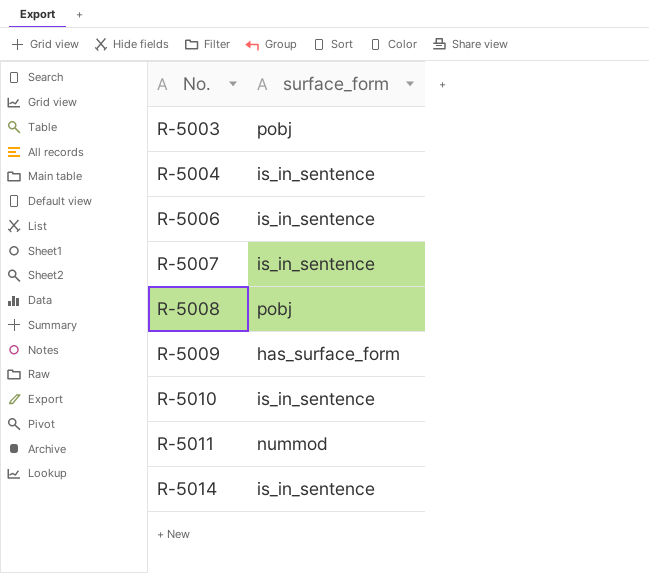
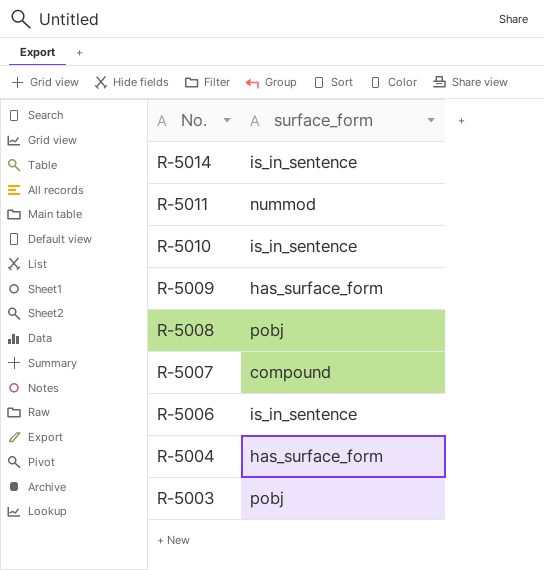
row order: No. ascending -> No. descending
R-5007 | surface_form: is_in_sentence -> compound
R-5004 | surface_form: is_in_sentence -> has_surface_form

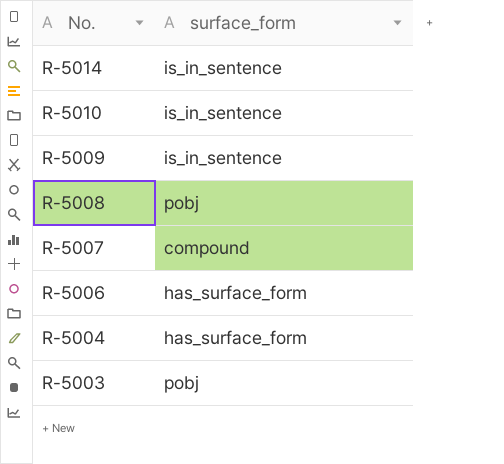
row R-5011: nummod -> none
R-5009 | surface_form: has_surface_form -> is_in_sentence
R-5006 | surface_form: is_in_sentence -> has_surface_form

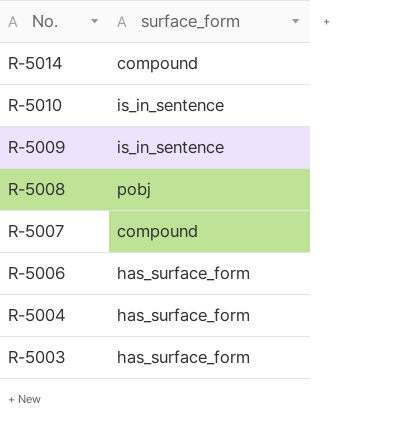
R-5014 | surface_form: is_in_sentence -> compound
R-5003 | surface_form: pobj -> has_surface_form

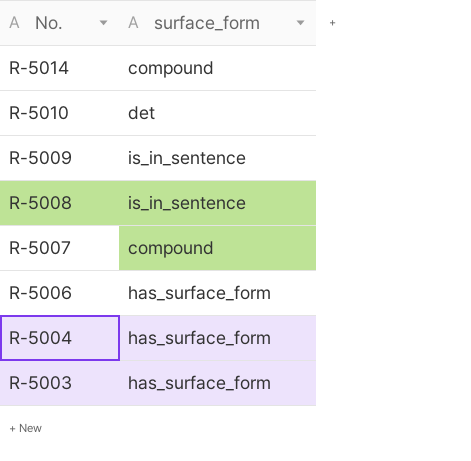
R-5010 | surface_form: is_in_sentence -> det
R-5008 | surface_form: pobj -> is_in_sentence

